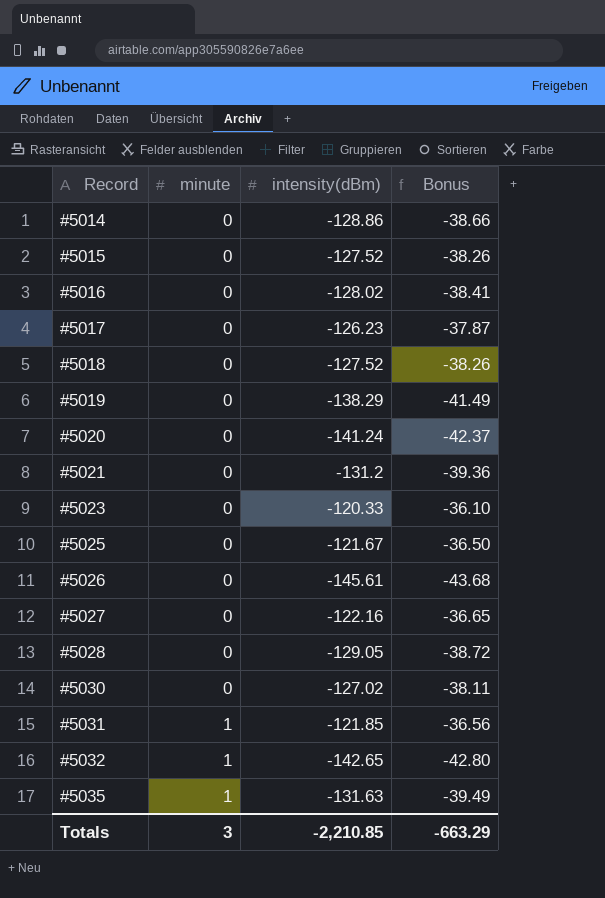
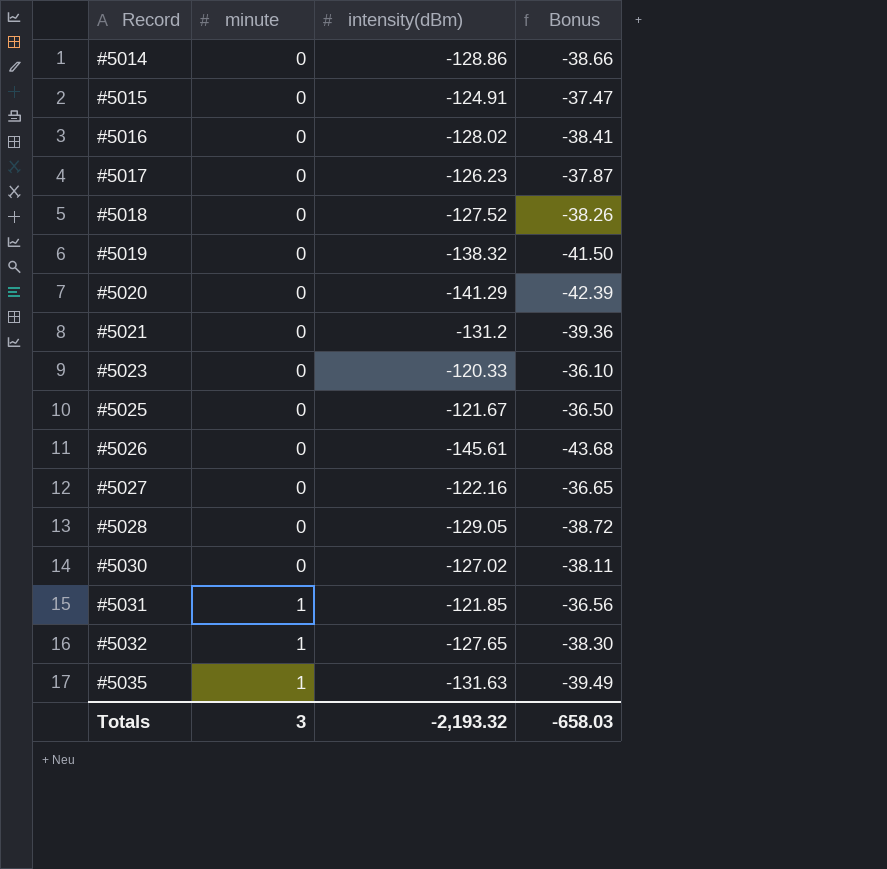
#5015 | intensity(dBm): -127.52 -> -124.91
#5015 | Bonus: -38.26 -> -37.47
#5019 | intensity(dBm): -138.29 -> -138.32
#5019 | Bonus: -41.49 -> -41.50
#5020 | intensity(dBm): -141.24 -> -141.29
#5020 | Bonus: -42.37 -> -42.39
#5032 | intensity(dBm): -142.65 -> -127.65
#5032 | Bonus: -42.80 -> -38.30
Totals | intensity(dBm): -2,210.85 -> -2,193.32
Totals | Bonus: -663.29 -> -658.03

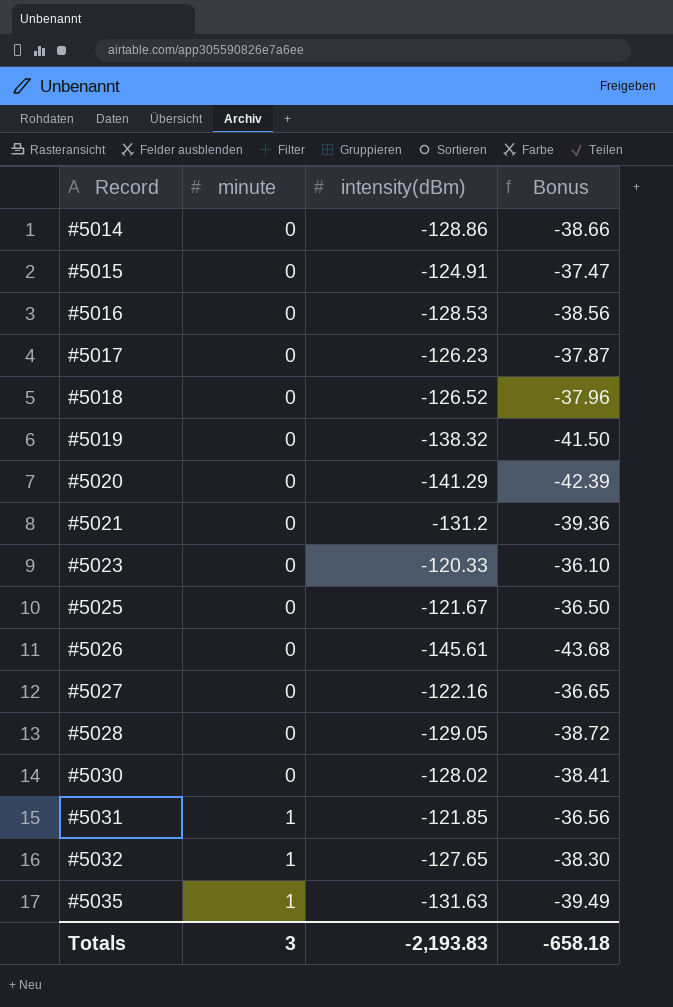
#5016 | intensity(dBm): -128.02 -> -128.53
#5016 | Bonus: -38.41 -> -38.56
#5018 | intensity(dBm): -127.52 -> -126.52
#5018 | Bonus: -38.26 -> -37.96
#5030 | intensity(dBm): -127.02 -> -128.02
#5030 | Bonus: -38.11 -> -38.41
Totals | intensity(dBm): -2,193.32 -> -2,193.83
Totals | Bonus: -658.03 -> -658.18

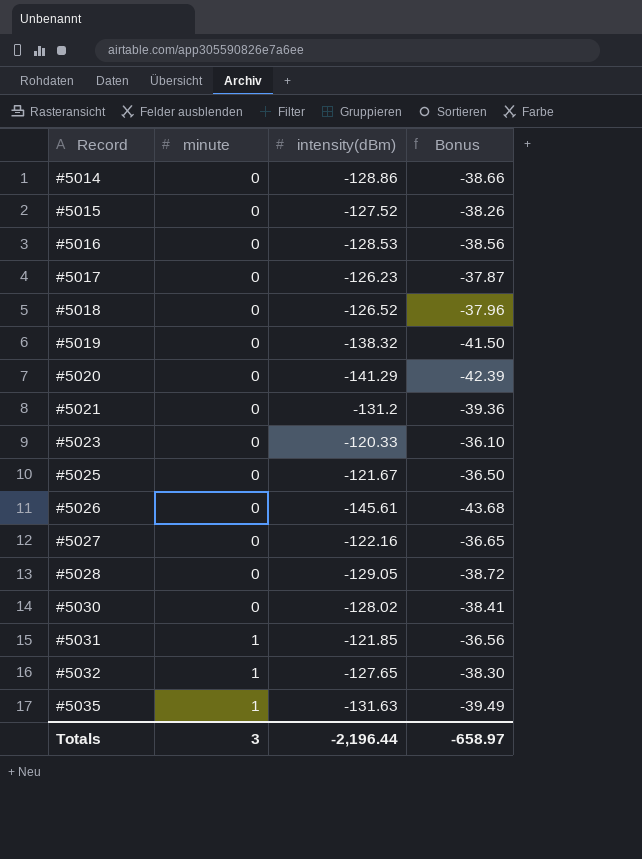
#5015 | intensity(dBm): -124.91 -> -127.52
#5015 | Bonus: -37.47 -> -38.26
Totals | intensity(dBm): -2,193.83 -> -2,196.44
Totals | Bonus: -658.18 -> -658.97

